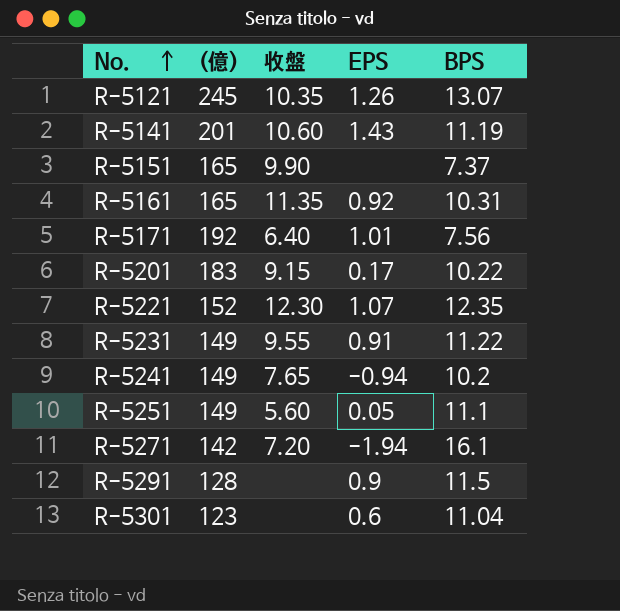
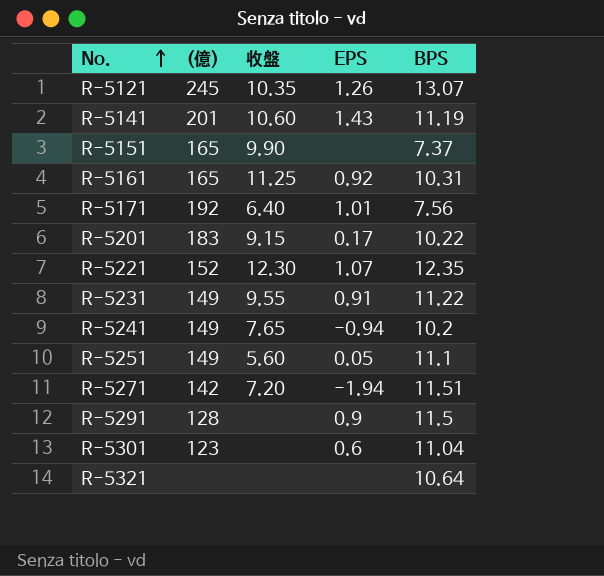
R-5161 | 收盤: 11.35 -> 11.25
R-5271 | BPS: 16.1 -> 11.51
row R-5321: none -> none | none | none | 10.64

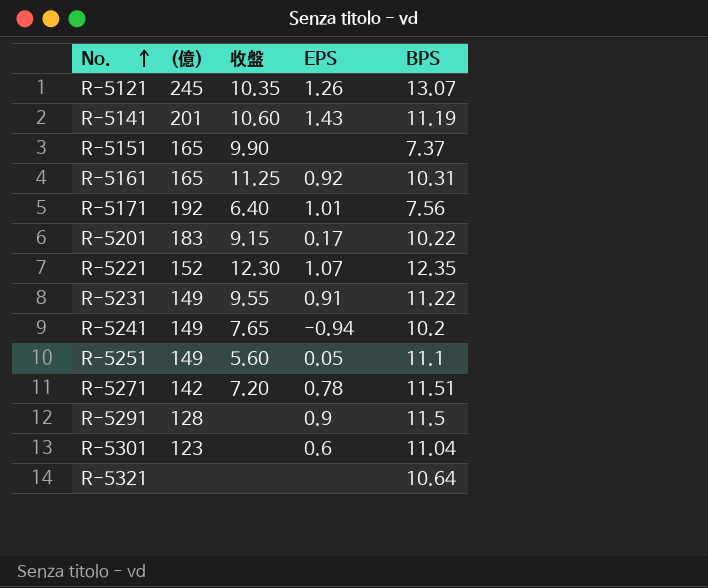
R-5271 | EPS: -1.94 -> 0.78

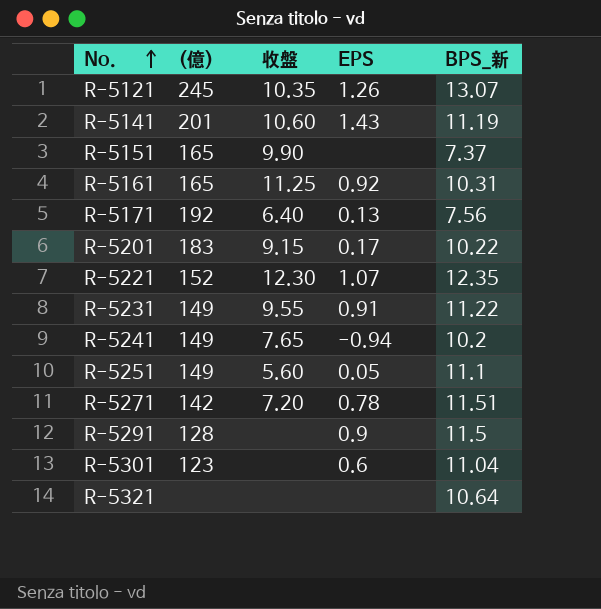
column name: BPS -> BPS_新
R-5171 | EPS: 1.01 -> 0.13

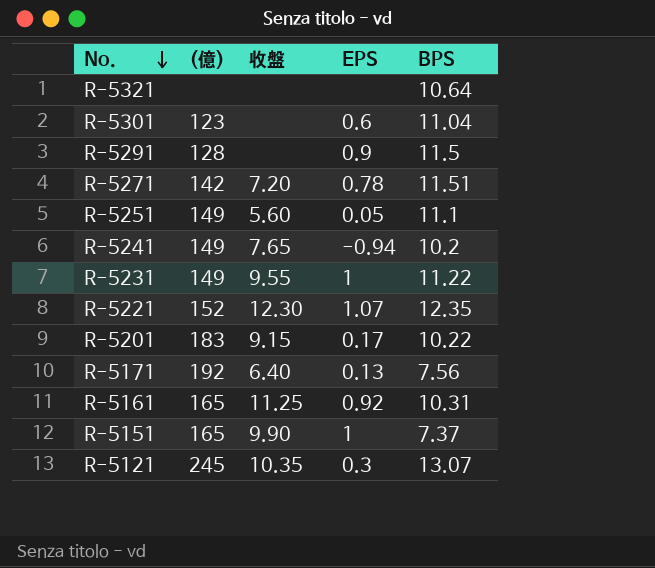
row order: No. ascending -> No. descending
column name: BPS_新 -> BPS
row R-5141: 201 | 10.60 | 1.43 | 11.19 -> none
R-5231 | EPS: 0.91 -> 1
R-5151 | EPS: none -> 1
R-5121 | EPS: 1.26 -> 0.3

